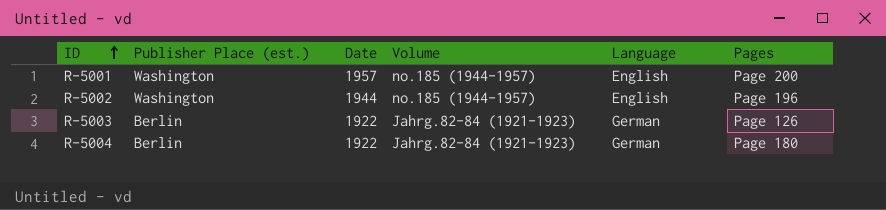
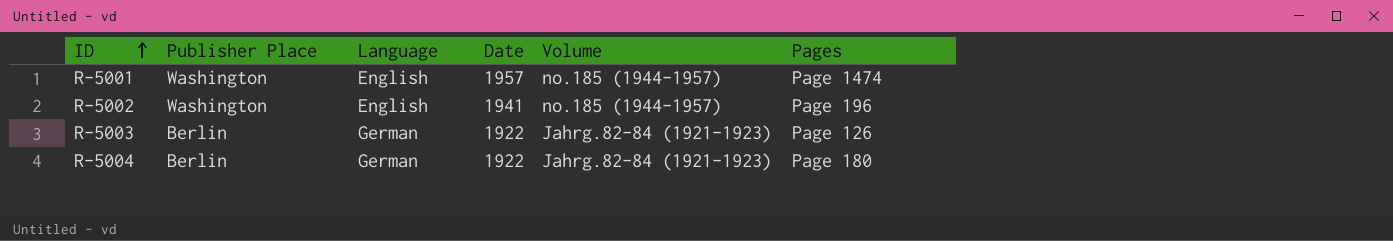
column name: Publisher Place (est.) -> Publisher Place
column Language | position: 5 -> 3
R-5001 | Pages: Page 200 -> Page 1474
R-5002 | Date: 1944 -> 1941

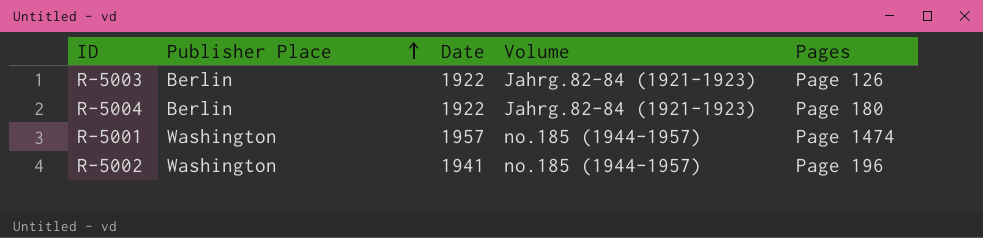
row order: ID ascending -> Publisher Place ascending
column Language | position: 3 -> none

